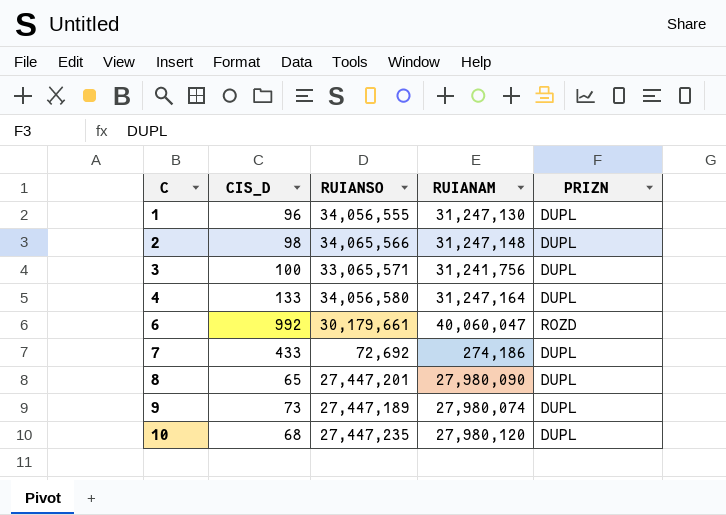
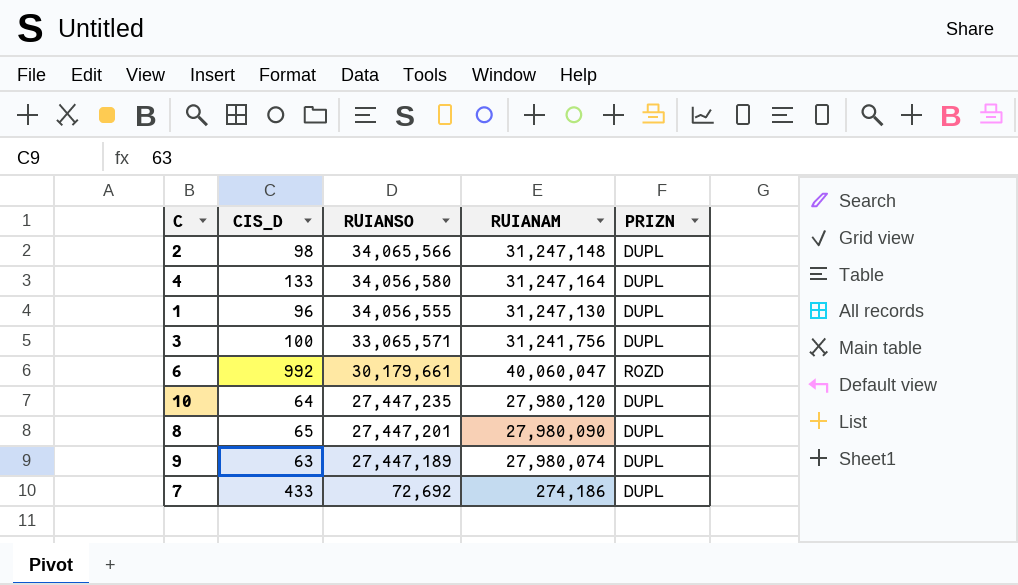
row order: C ascending -> RUIANSO descending
10 | CIS_D: 68 -> 64
9 | CIS_D: 73 -> 63

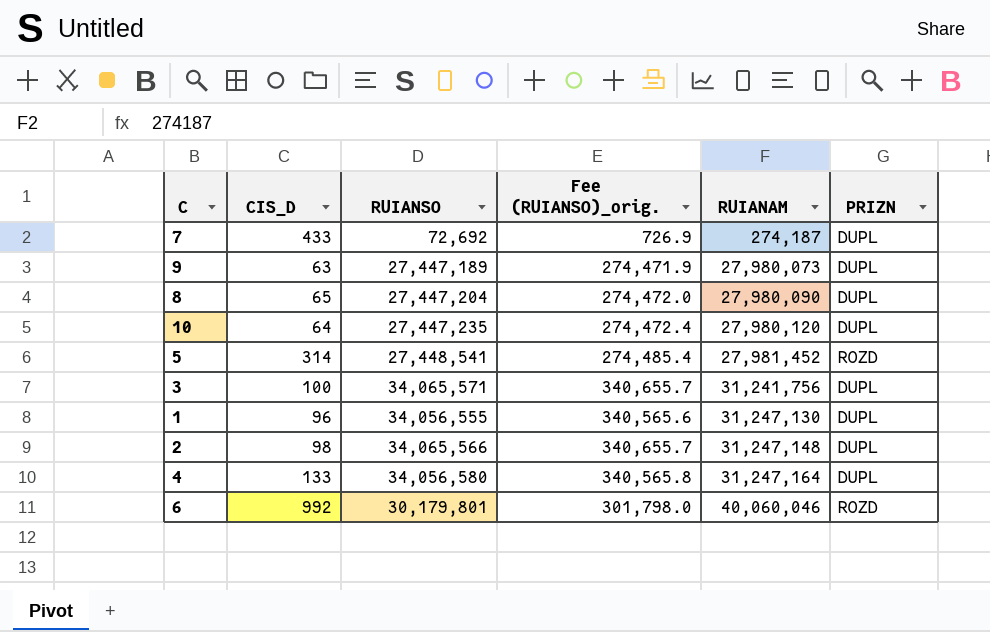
row order: RUIANSO descending -> RUIANAM ascending
column Fee (RUIANSO)_orig. | formula: none -> [RUIANSO] * 0.01
7 | RUIANAM: 274,186 -> 274,187
9 | RUIANAM: 27,980,074 -> 27,980,073
8 | RUIANSO: 27,447,201 -> 27,447,204
row 5: none -> 314 | 27,448,541 | 274,485.4 | 27,981,452 | ROZD
3 | RUIANSO: 33,065,571 -> 34,065,571
6 | RUIANSO: 30,179,661 -> 30,179,801
6 | RUIANAM: 40,060,047 -> 40,060,046

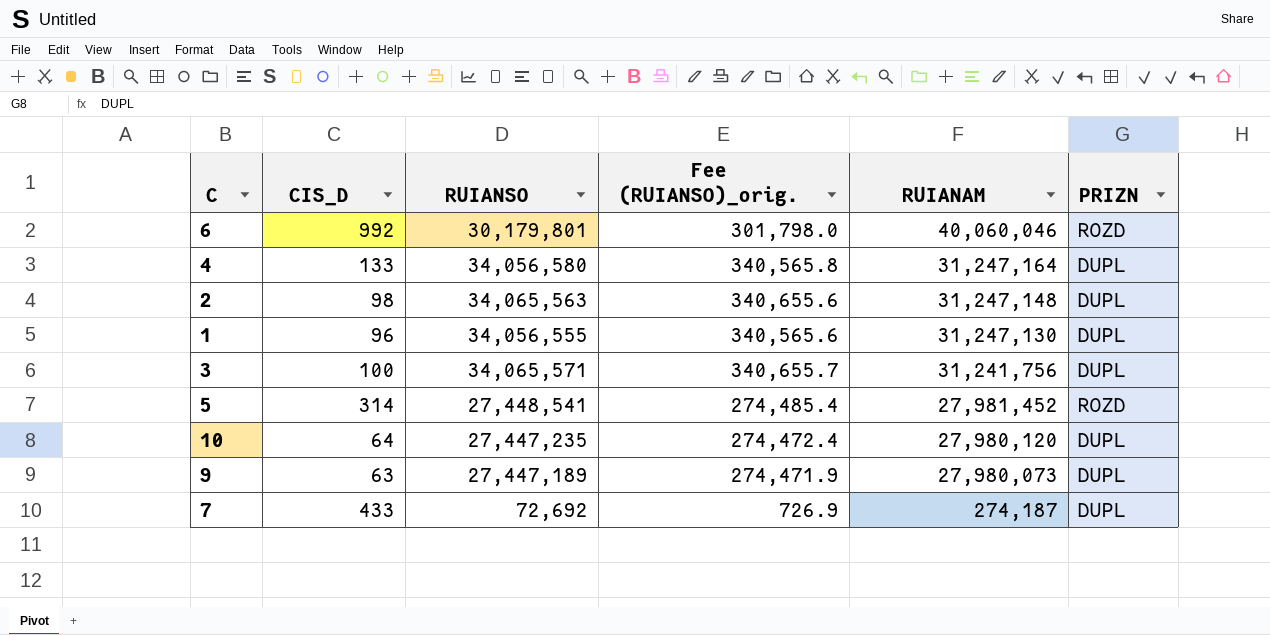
row order: RUIANAM ascending -> RUIANAM descending
row 8: 65 | 27,447,204 | 274,472.0 | 27,980,090 | DUPL -> none
2 | RUIANSO: 34,065,566 -> 34,065,563
2 | Fee (RUIANSO)_orig.: 340,655.7 -> 340,655.6

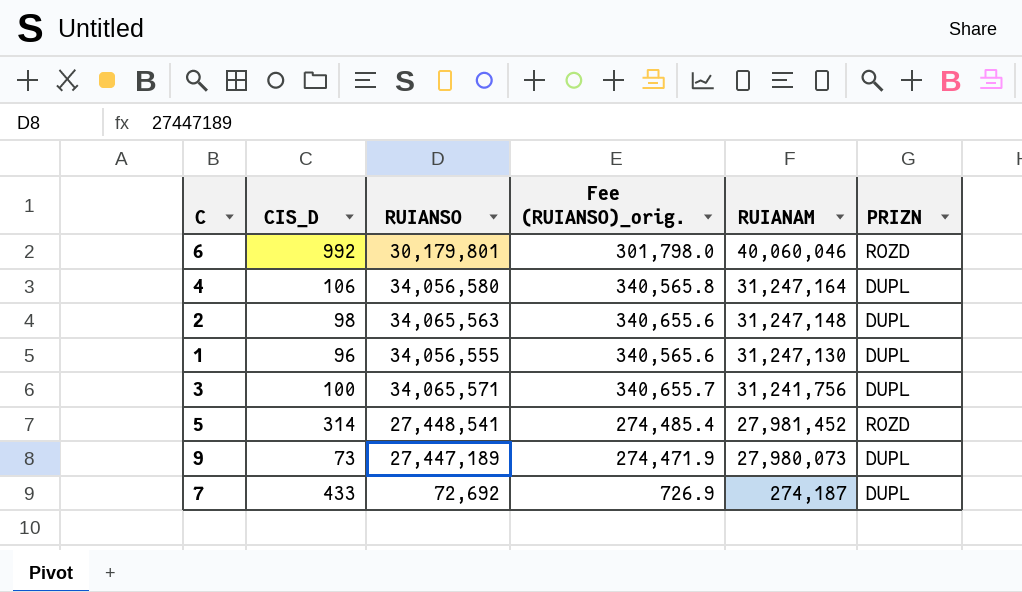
row 10: 64 | 27,447,235 | 274,472.4 | 27,980,120 | DUPL -> none
4 | CIS_D: 133 -> 106
9 | CIS_D: 63 -> 73

